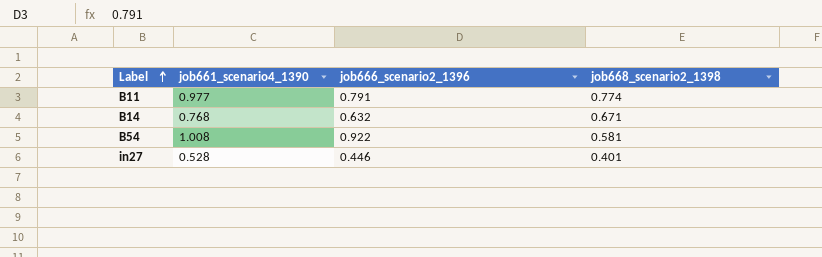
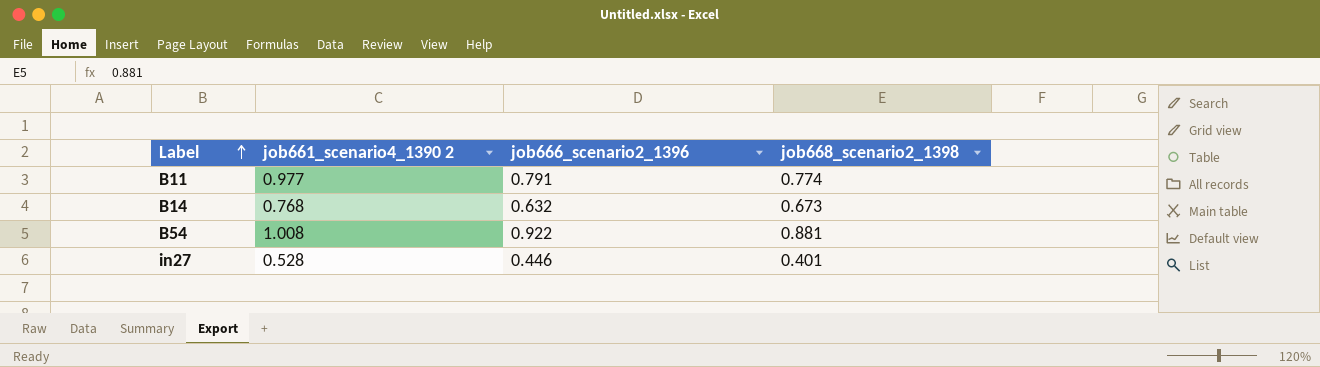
column name: job661_scenario4_1390 -> job661_scenario4_1390 2
B14 | job668_scenario2_1398: 0.671 -> 0.673
B54 | job668_scenario2_1398: 0.581 -> 0.881

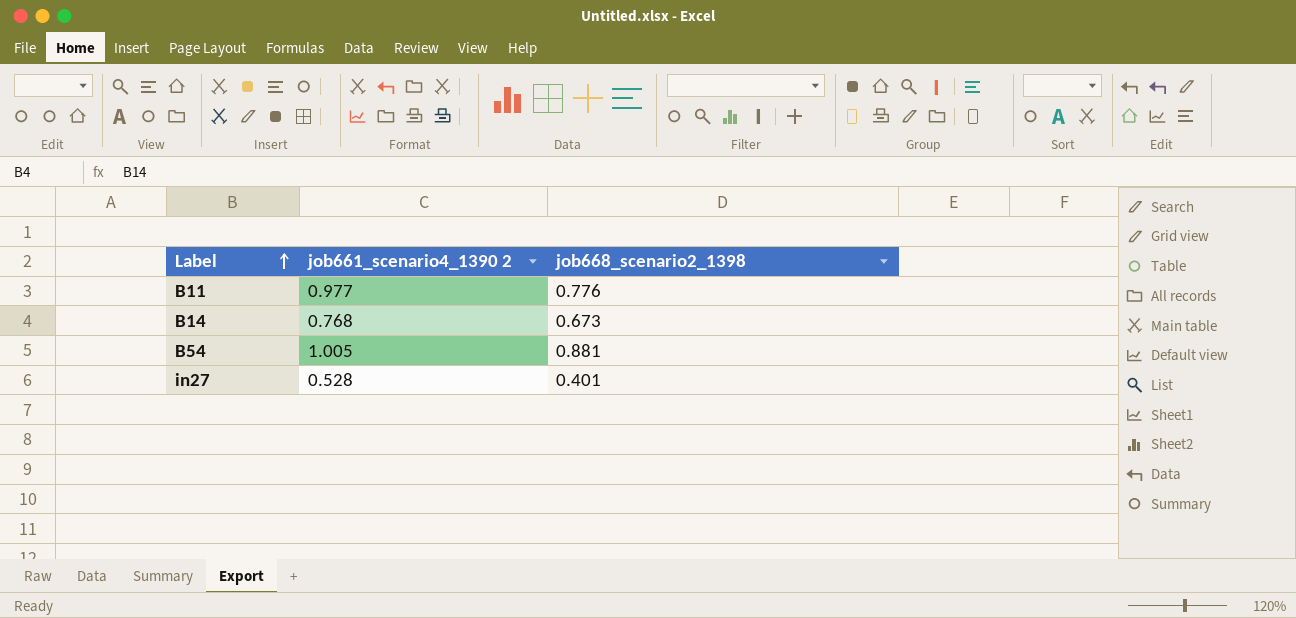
column job666_scenario2_1396 | position: 3 -> none
B11 | job668_scenario2_1398: 0.774 -> 0.776
B54 | job661_scenario4_1390 2: 1.008 -> 1.005

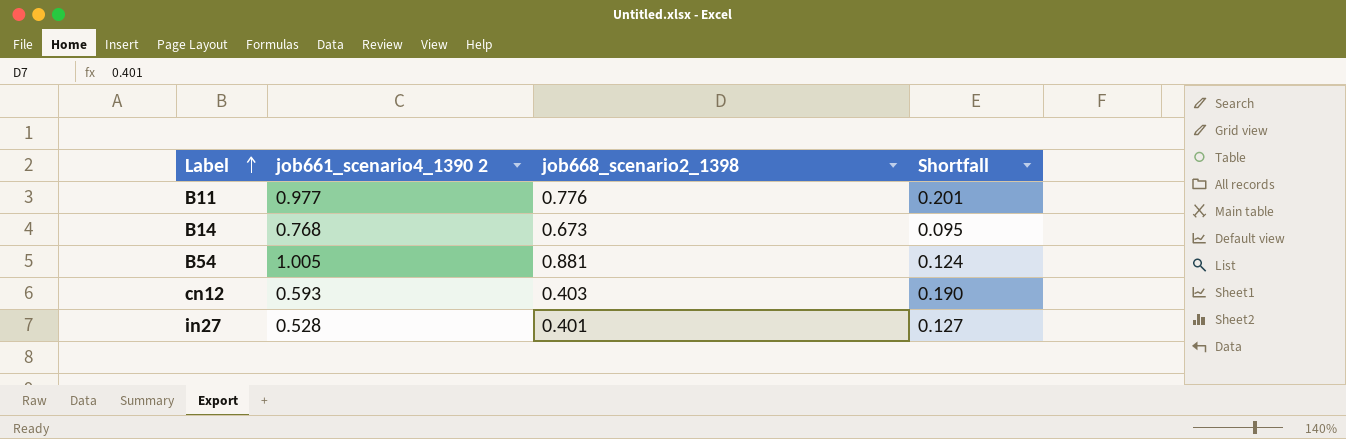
column Shortfall | formula: none -> [job661_scenario4_1390 2] - [job668_scenario2_1398]
row cn12: none -> 0.593 | 0.403 | 0.190

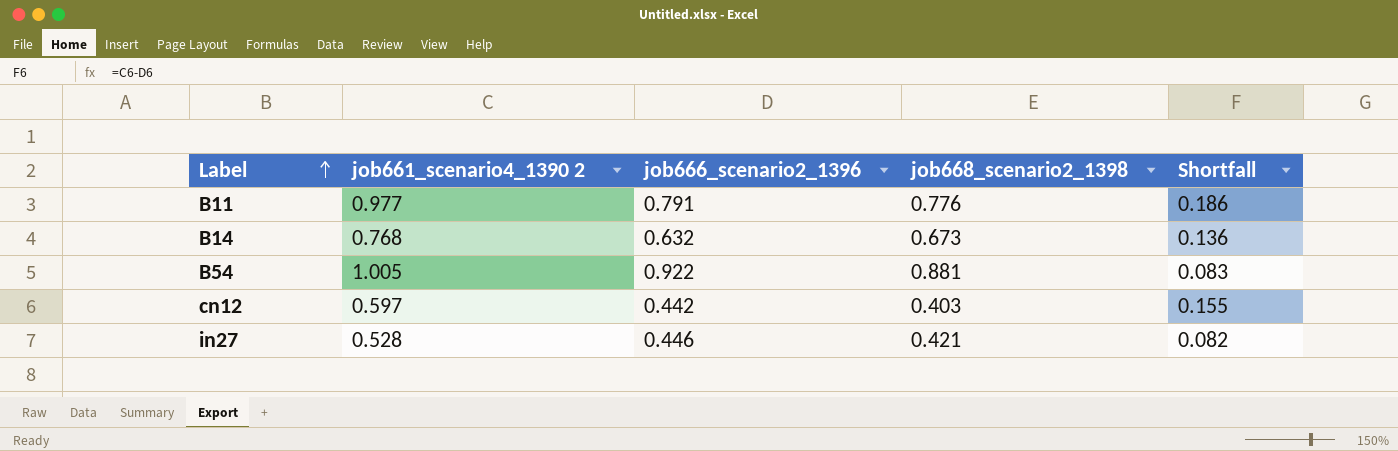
column job666_scenario2_1396 | position: none -> 3
column Shortfall | formula: [job661_scenario4_1390 2] - [job668_scenario2_1398] -> [job661_scenario4_1390 2] - [job666_scenario2_1396]
cn12 | job661_scenario4_1390 2: 0.593 -> 0.597
in27 | job668_scenario2_1398: 0.401 -> 0.421

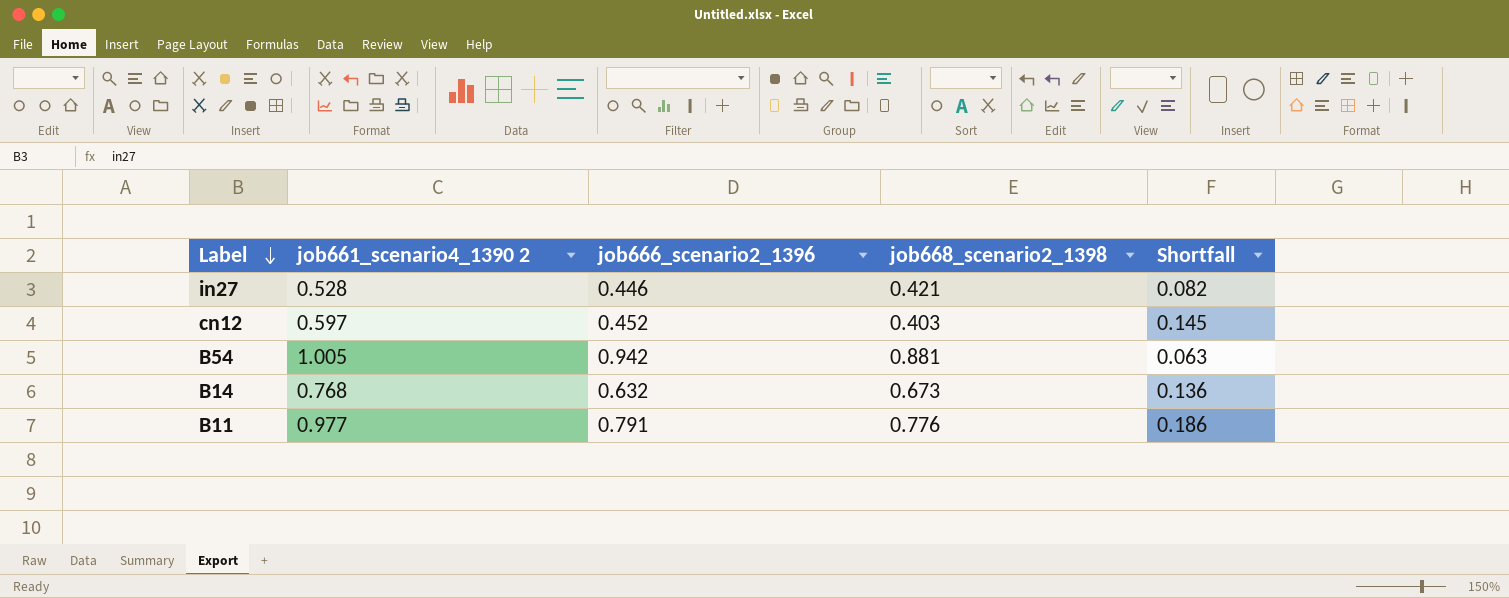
row order: Label ascending -> Label descending
cn12 | job666_scenario2_1396: 0.442 -> 0.452
cn12 | Shortfall: 0.155 -> 0.145
B54 | job666_scenario2_1396: 0.922 -> 0.942
B54 | Shortfall: 0.083 -> 0.063

